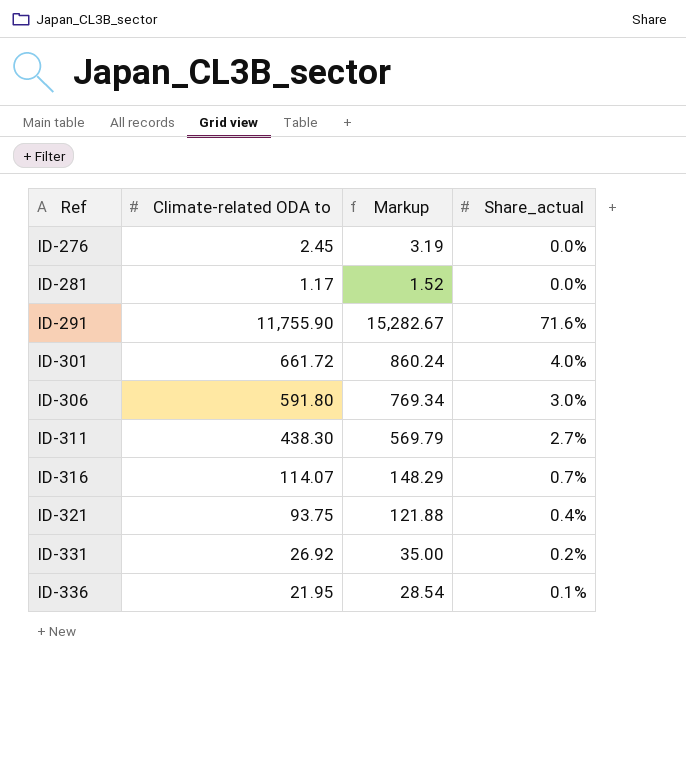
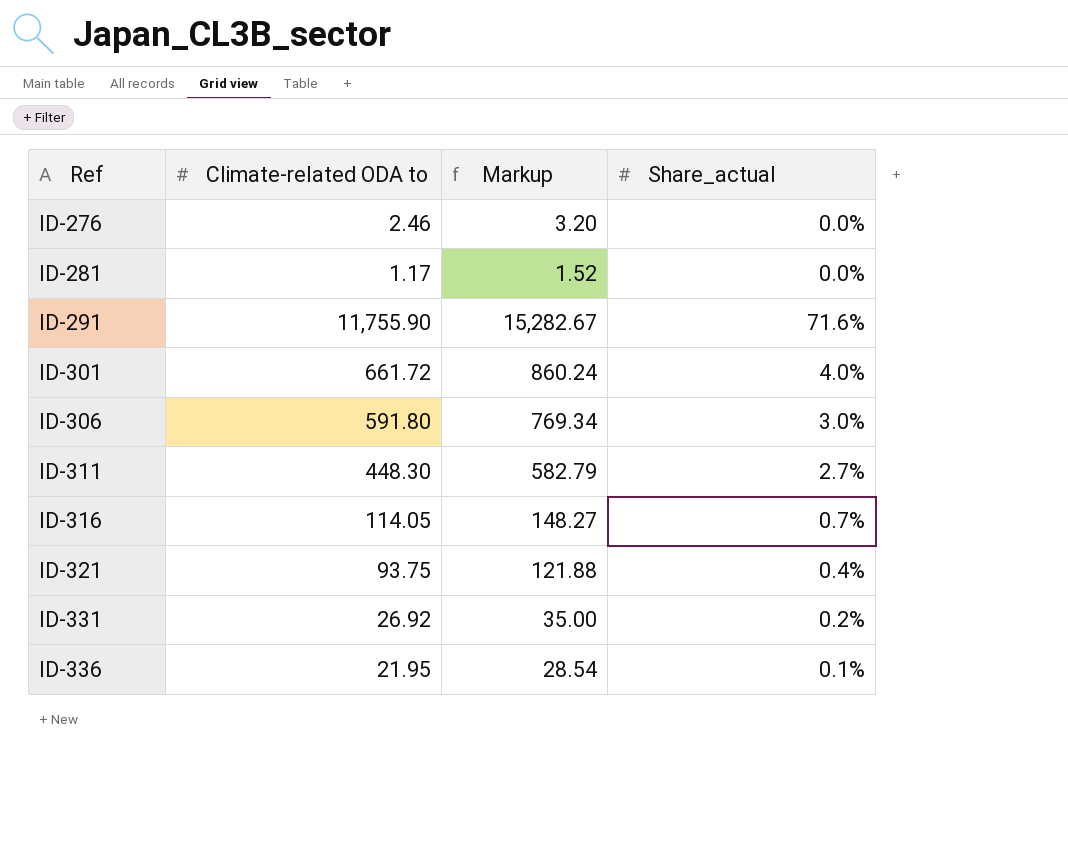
ID-276 | Climate-related ODA to: 2.45 -> 2.46
ID-276 | Markup: 3.19 -> 3.20
ID-311 | Climate-related ODA to: 438.30 -> 448.30
ID-311 | Markup: 569.79 -> 582.79
ID-316 | Climate-related ODA to: 114.07 -> 114.05
ID-316 | Markup: 148.29 -> 148.27

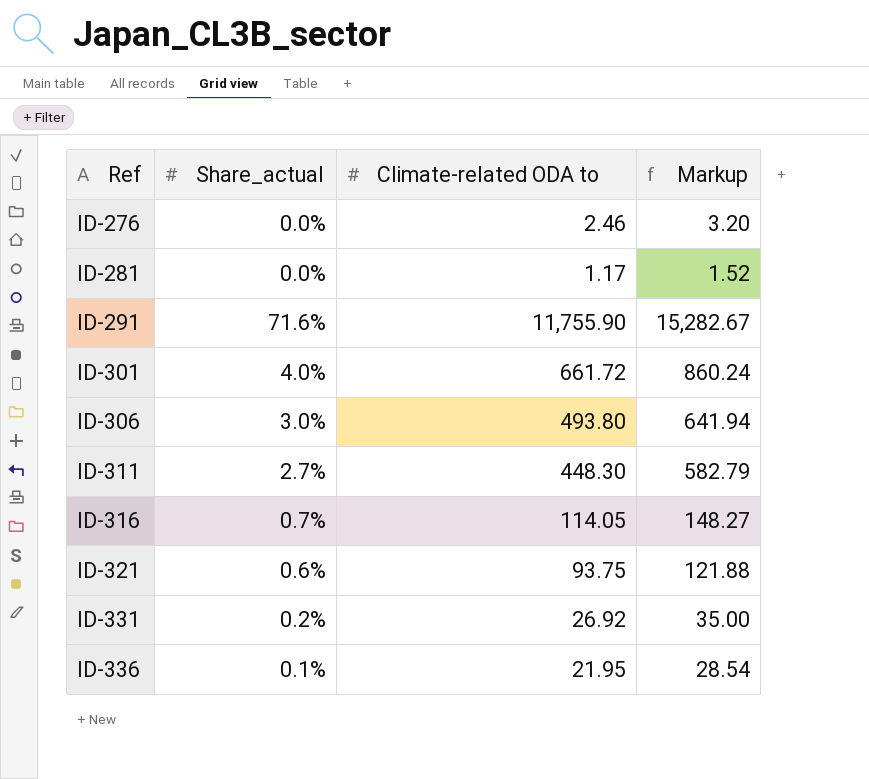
column Share_actual | position: 4 -> 2
ID-306 | Climate-related ODA to: 591.80 -> 493.80
ID-306 | Markup: 769.34 -> 641.94
ID-321 | Share_actual: 0.4% -> 0.6%

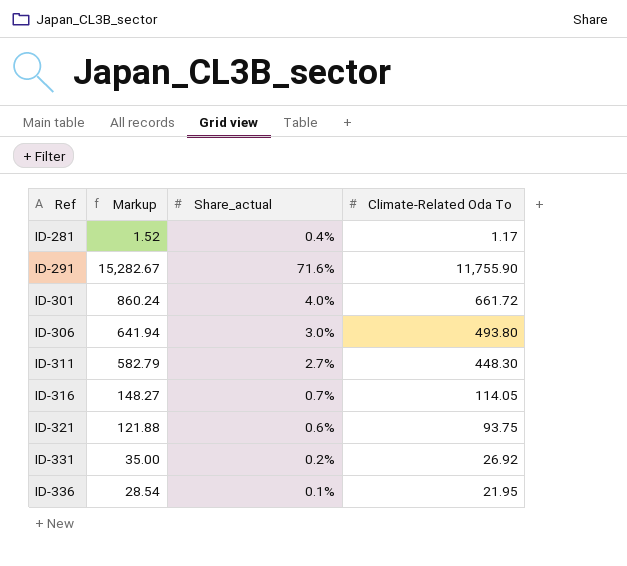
column Markup | position: 4 -> 2
column name: Climate-related ODA to -> Climate-Related Oda To
row ID-276: 0.0% | 2.46 | 3.20 -> none
ID-281 | Share_actual: 0.0% -> 0.4%

